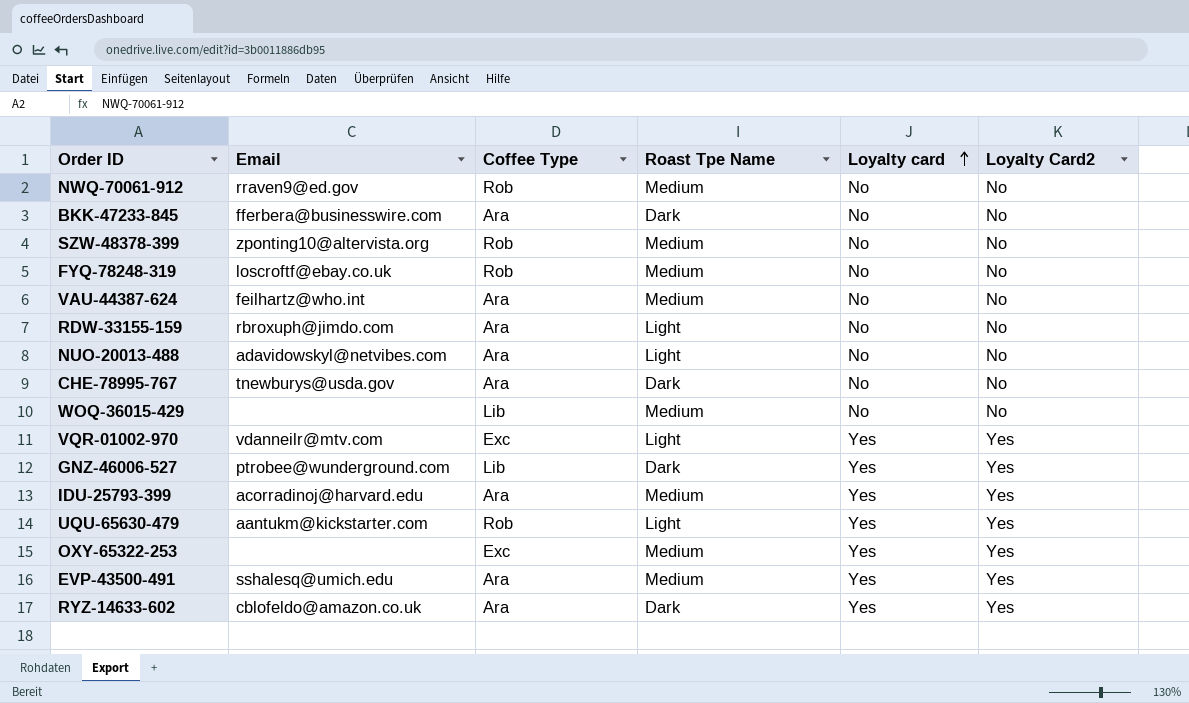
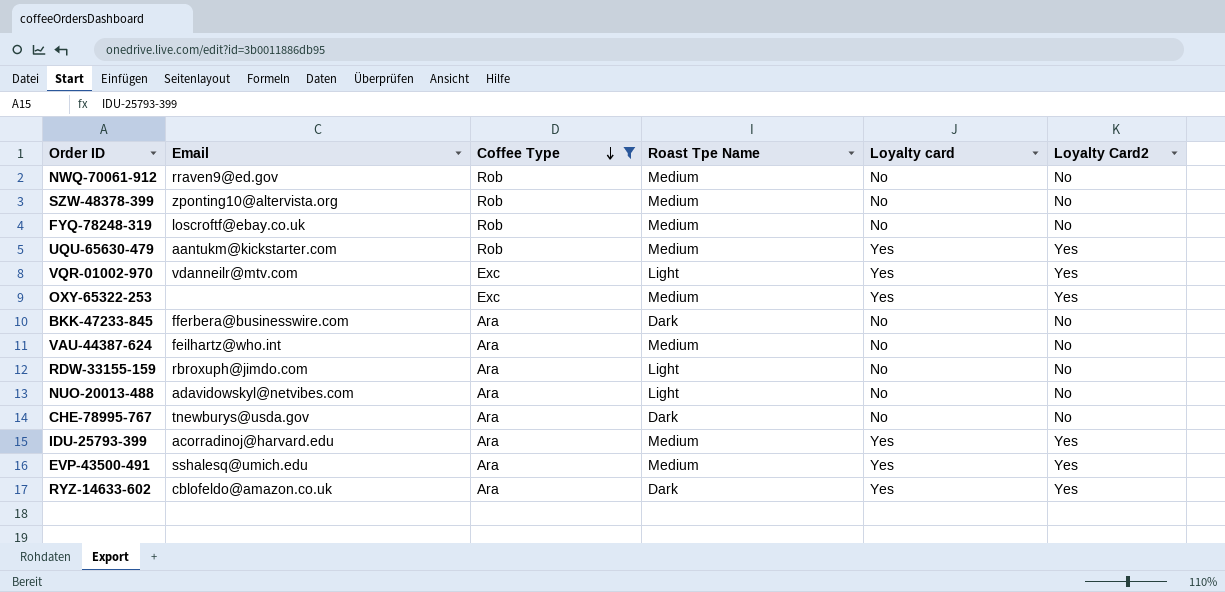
filter: none -> Coffee Type != Lib
row order: Loyalty card ascending -> Coffee Type descending
UQU-65630-479 | Roast Tpe Name: Light -> Medium

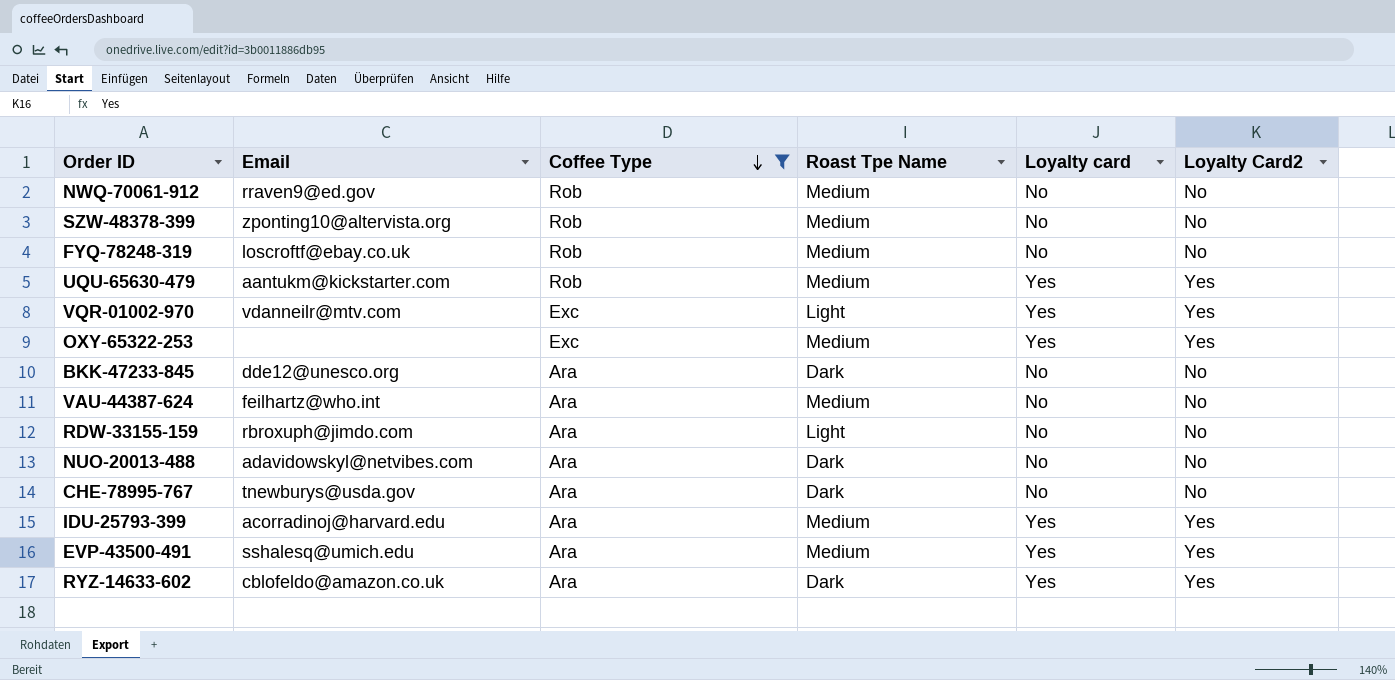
BKK-47233-845 | Email: fferbera@businesswire.com -> dde12@unesco.org
NUO-20013-488 | Roast Tpe Name: Light -> Dark

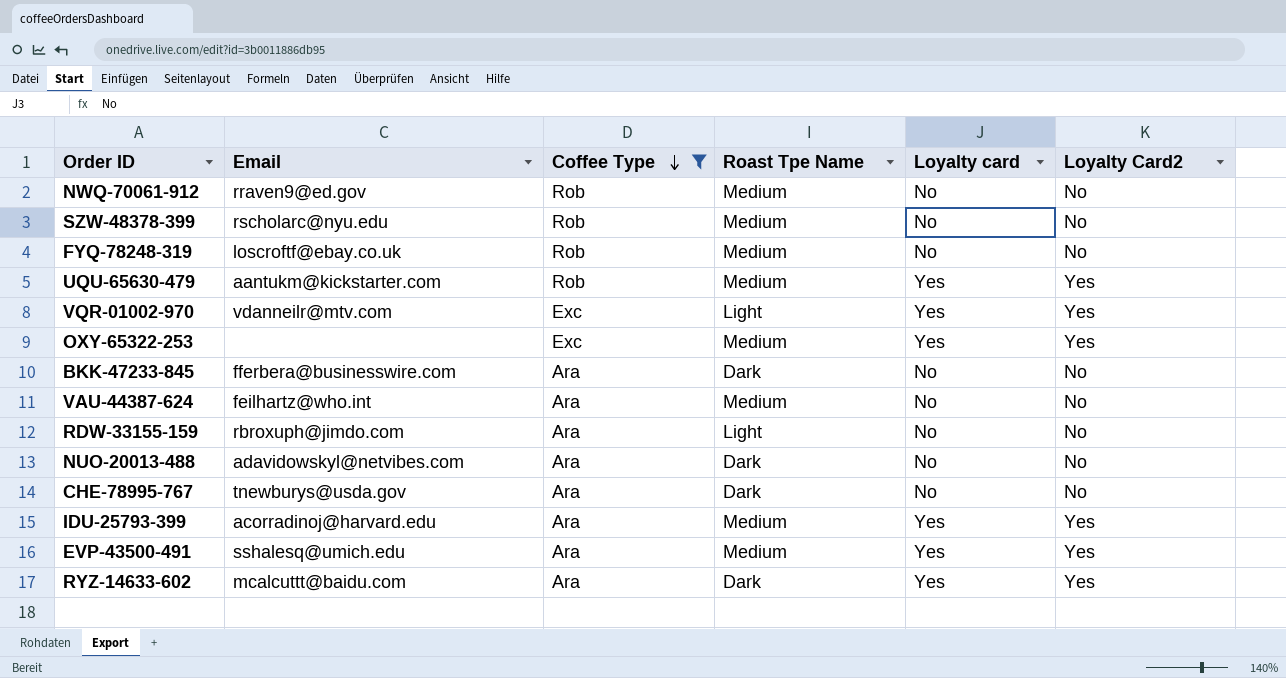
SZW-48378-399 | Email: zponting10@altervista.org -> rscholarc@nyu.edu
BKK-47233-845 | Email: dde12@unesco.org -> fferbera@businesswire.com
RYZ-14633-602 | Email: cblofeldo@amazon.co.uk -> mcalcuttt@baidu.com

